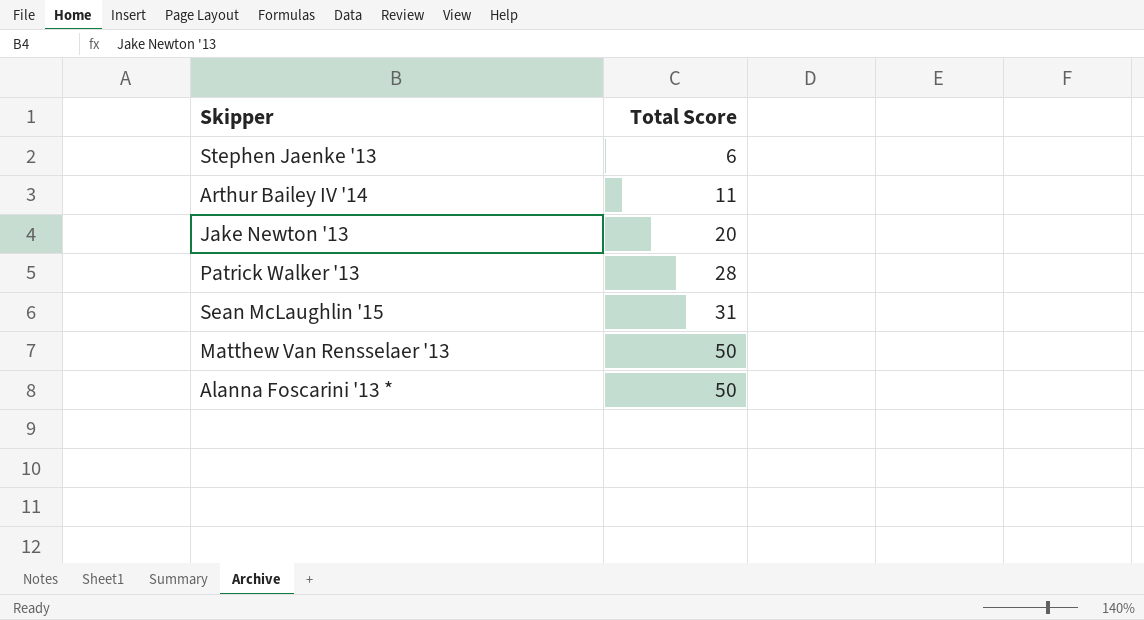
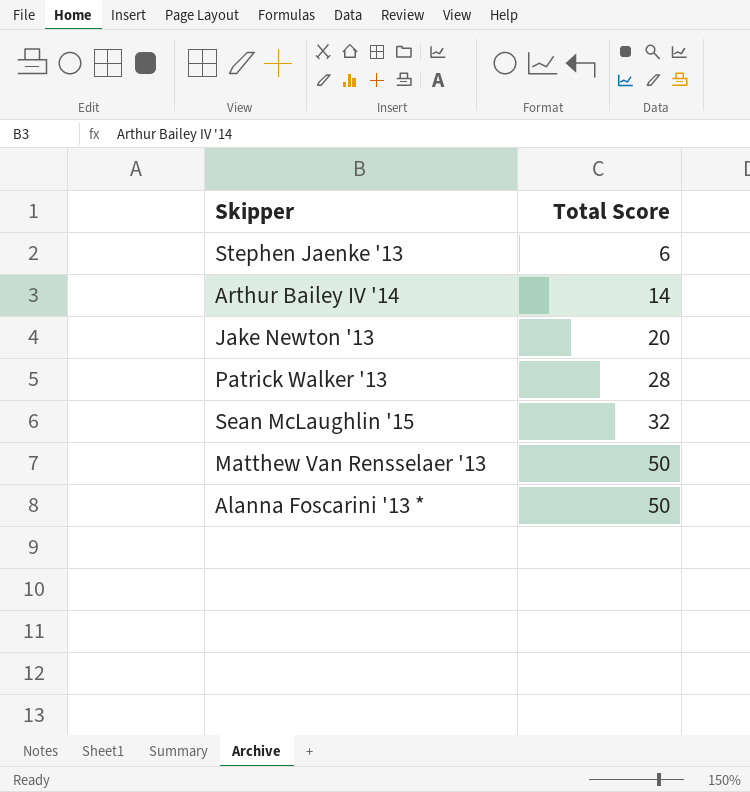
Arthur Bailey IV '14 | Total Score: 11 -> 14
Sean McLaughlin '15 | Total Score: 31 -> 32

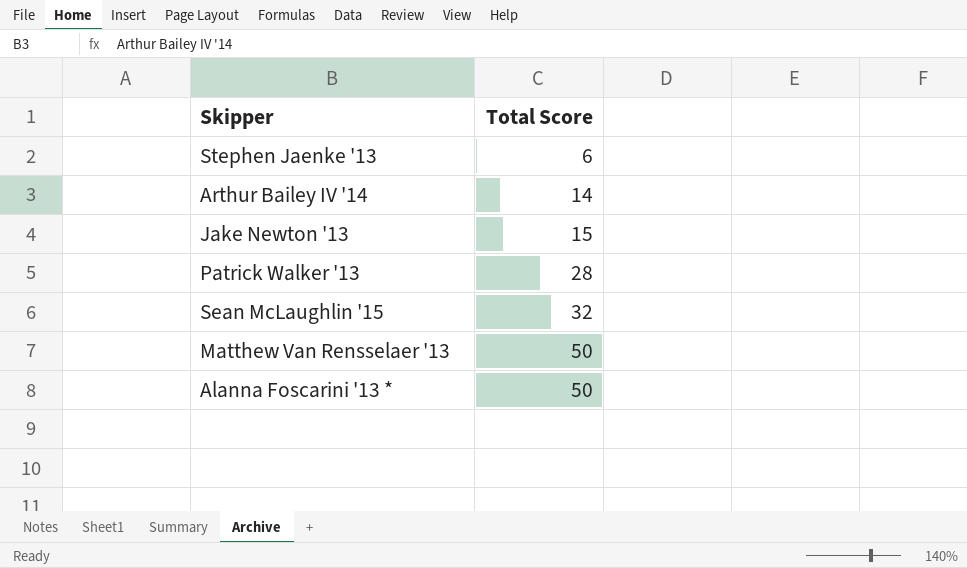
Jake Newton '13 | Total Score: 20 -> 15

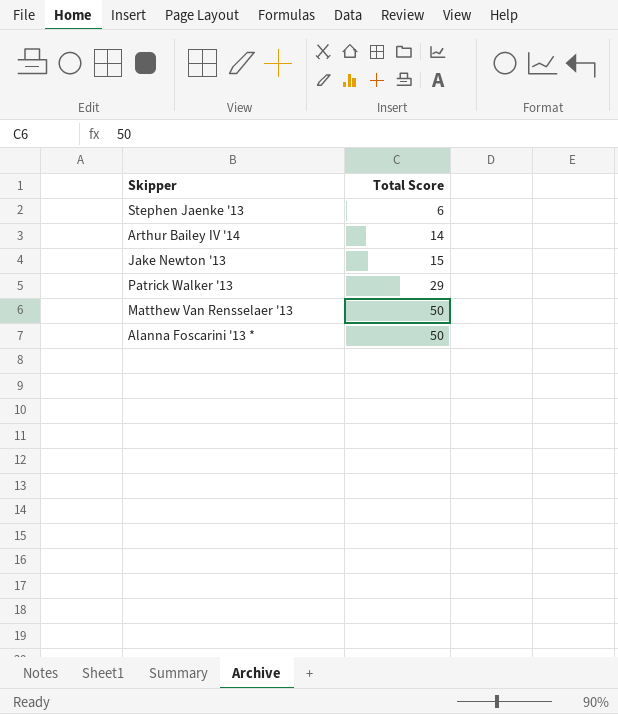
row Sean McLaughlin '15: 32 -> none
Patrick Walker '13 | Total Score: 28 -> 29

